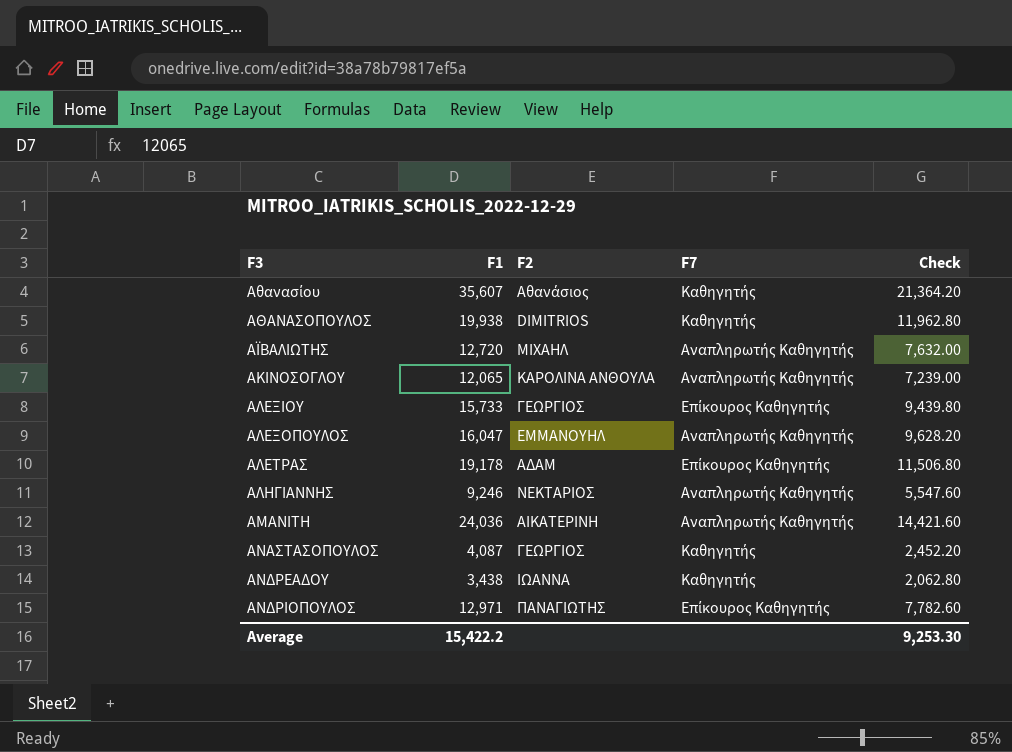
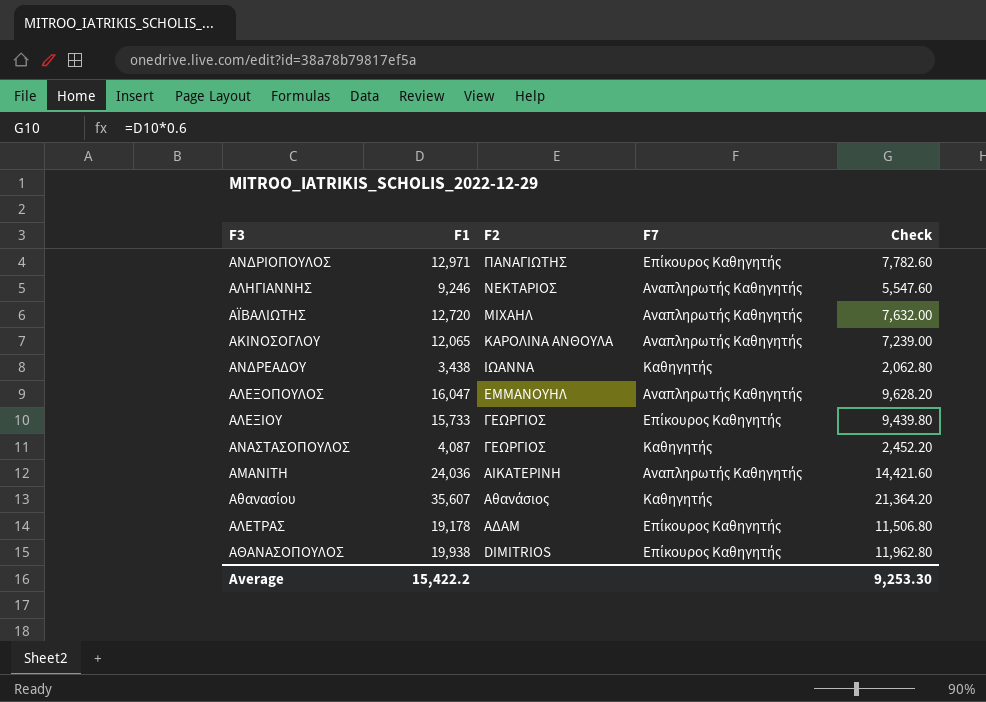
row order: F3 ascending -> F2 descending
ΑΘΑΝΑΣΟΠΟΥΛΟΣ | F7: Καθηγητής -> Επίκουρος Καθηγητής

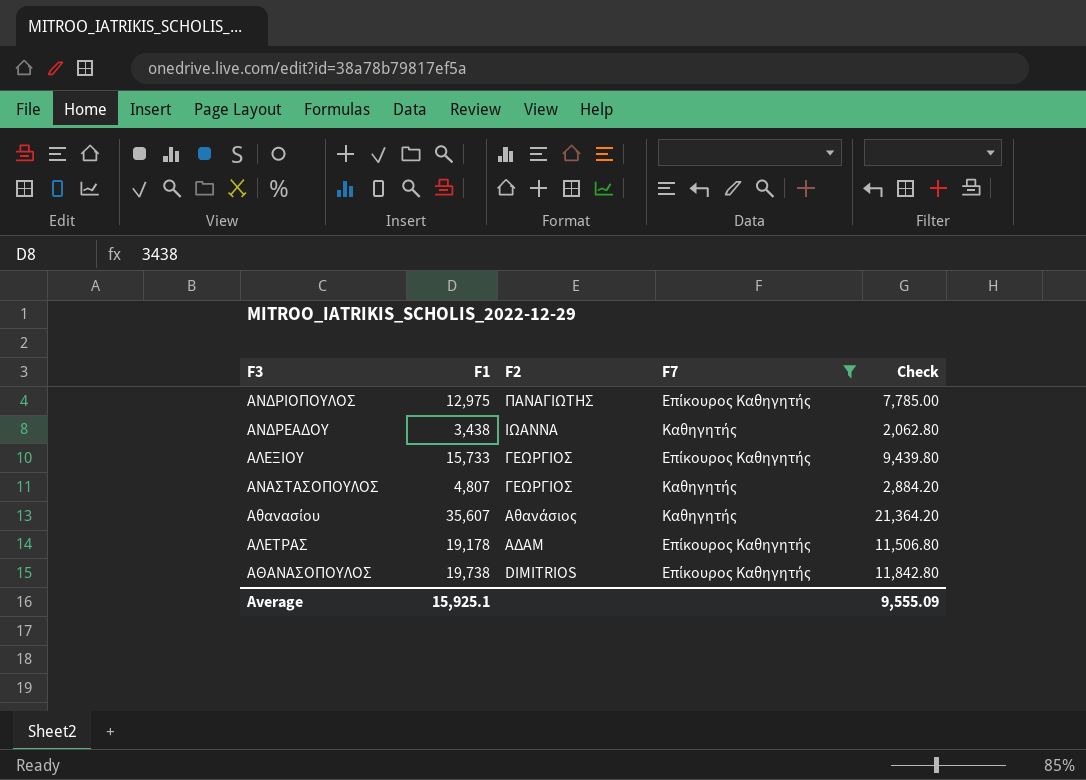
filter: none -> F7 != Αναπληρωτής Καθηγητής
ΑΝΔΡΙΟΠΟΥΛΟΣ | F1: 12,971 -> 12,975
ΑΝΔΡΙΟΠΟΥΛΟΣ | Check: 7,782.60 -> 7,785.00
ΑΝΑΣΤΑΣΟΠΟΥΛΟΣ | F1: 4,087 -> 4,807
ΑΝΑΣΤΑΣΟΠΟΥΛΟΣ | Check: 2,452.20 -> 2,884.20
ΑΘΑΝΑΣΟΠΟΥΛΟΣ | F1: 19,938 -> 19,738
ΑΘΑΝΑΣΟΠΟΥΛΟΣ | Check: 11,962.80 -> 11,842.80
Average | F1: 15,422.2 -> 15,925.1
Average | Check: 9,253.30 -> 9,555.09

